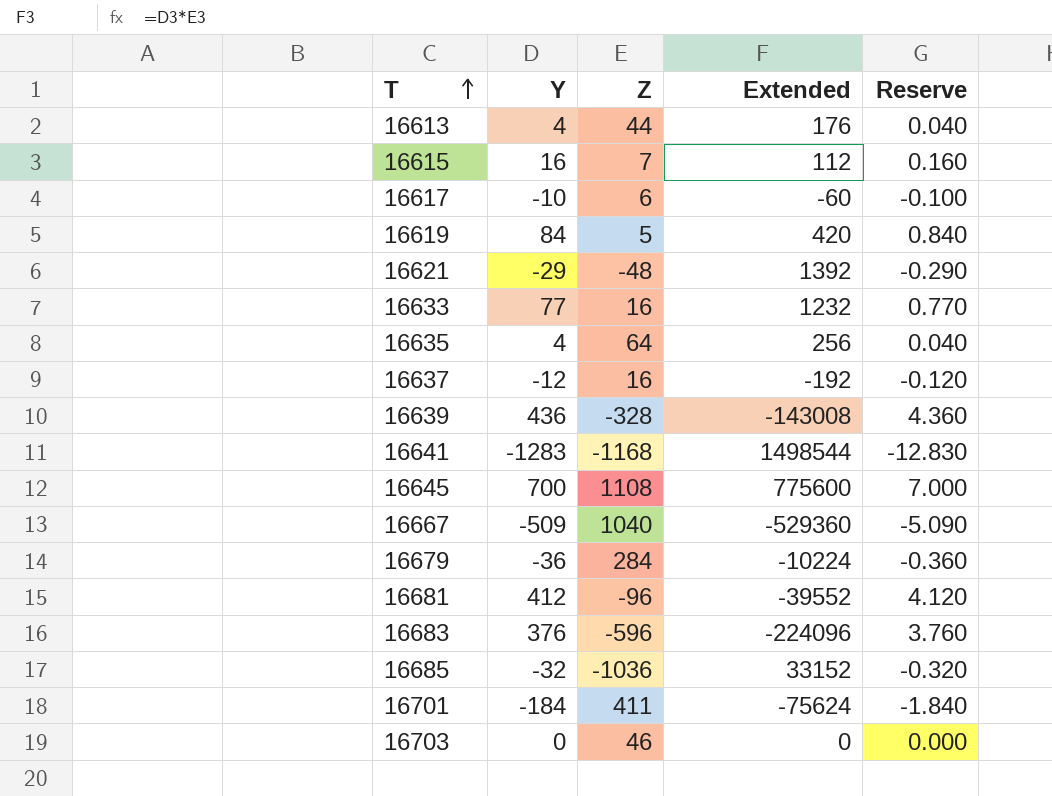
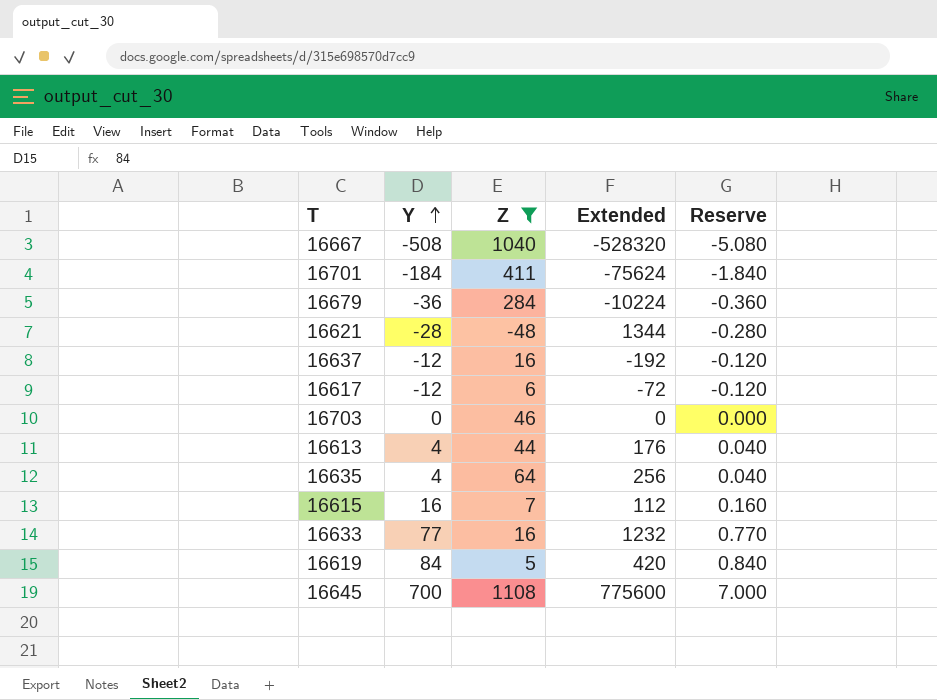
filter: none -> Z >= -48
row order: T ascending -> Y ascending
16667 | Y: -509 -> -508
16667 | Extended: -529360 -> -528320
16667 | Reserve: -5.090 -> -5.080
16621 | Y: -29 -> -28
16621 | Extended: 1392 -> 1344
16621 | Reserve: -0.290 -> -0.280
16617 | Y: -10 -> -12
16617 | Extended: -60 -> -72
16617 | Reserve: -0.100 -> -0.120

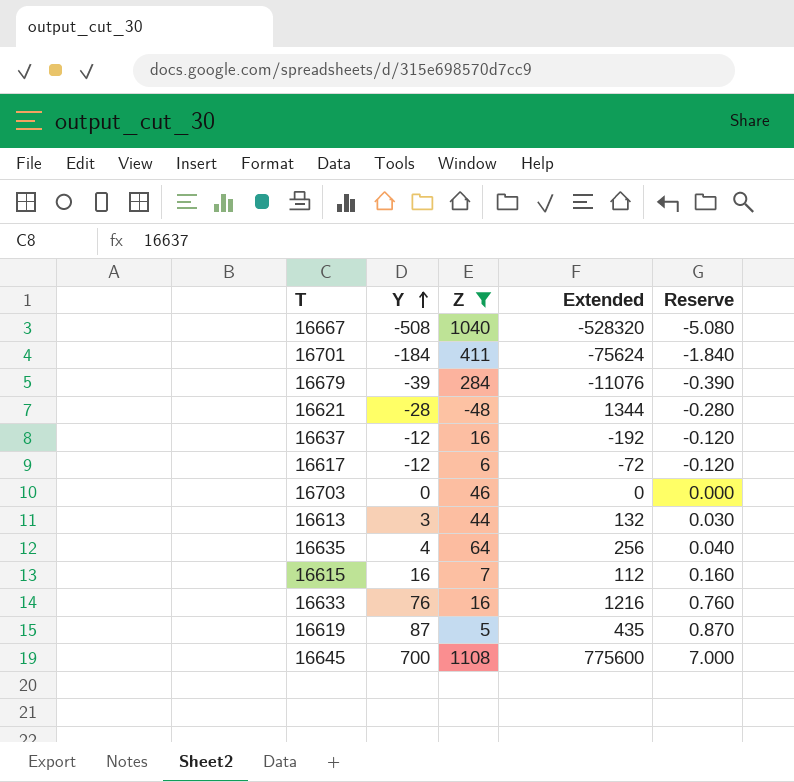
16679 | Y: -36 -> -39
16679 | Extended: -10224 -> -11076
16679 | Reserve: -0.360 -> -0.390
16613 | Y: 4 -> 3
16613 | Extended: 176 -> 132
16613 | Reserve: 0.040 -> 0.030
16633 | Y: 77 -> 76
16633 | Extended: 1232 -> 1216
16633 | Reserve: 0.770 -> 0.760
16619 | Y: 84 -> 87
16619 | Extended: 420 -> 435
16619 | Reserve: 0.840 -> 0.870

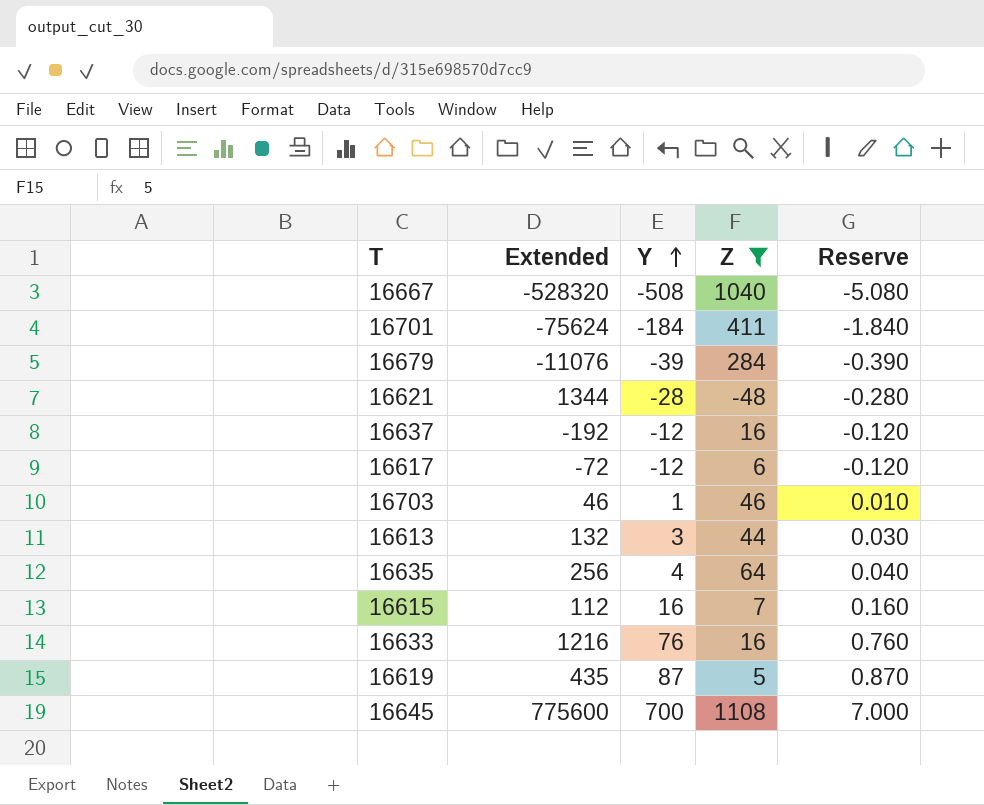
column Extended | position: 4 -> 2
16703 | Extended: 0 -> 46
16703 | Y: 0 -> 1
16703 | Reserve: 0.000 -> 0.010

